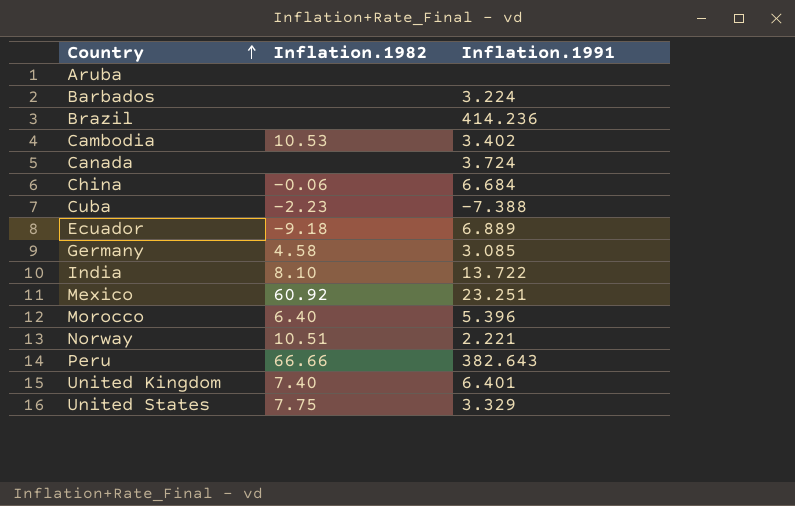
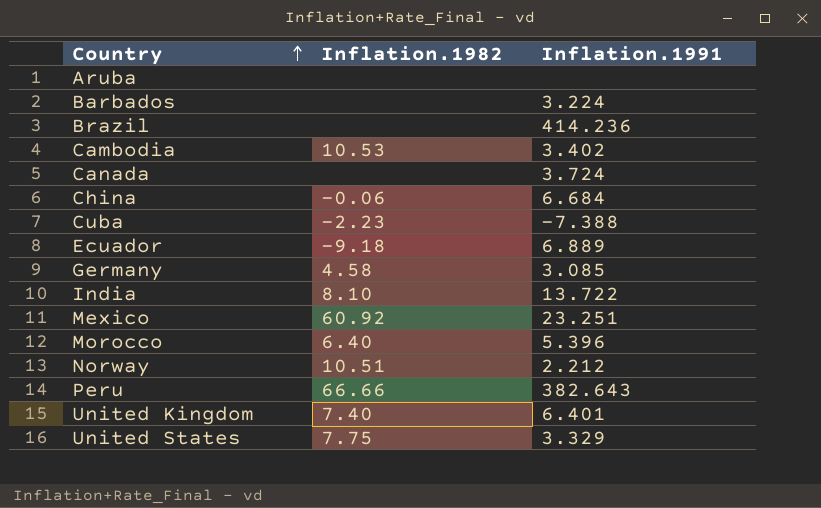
Norway | Inflation.1991: 2.221 -> 2.212

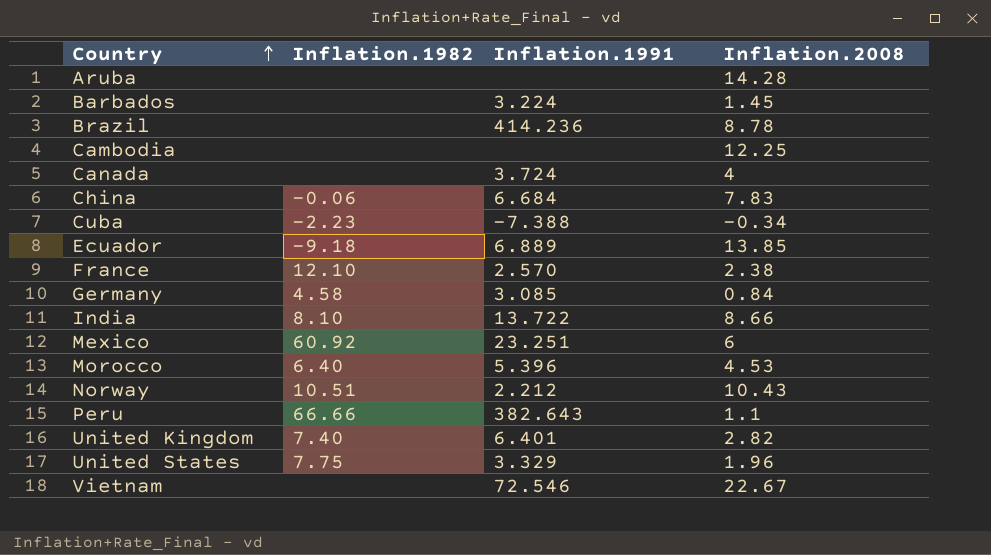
column Inflation.2008 | position: none -> 4
Cambodia | Inflation.1982: 10.53 -> none
Cambodia | Inflation.1991: 3.402 -> none
row France: none -> 12.10 | 2.570 | 2.38
row Vietnam: none -> none | 72.546 | 22.67

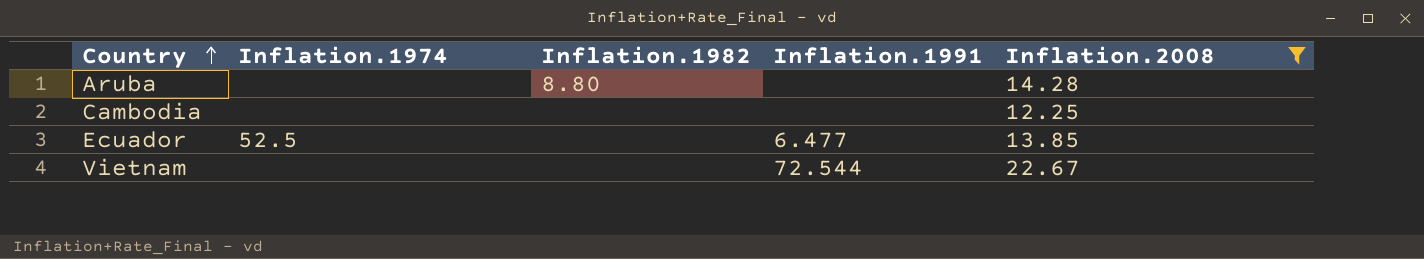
filter: none -> Inflation.2008 >= 12.25
column Inflation.1974 | position: none -> 2
Aruba | Inflation.1982: none -> 8.80
Ecuador | Inflation.1982: -9.18 -> none
Ecuador | Inflation.1991: 6.889 -> 6.477
Vietnam | Inflation.1991: 72.546 -> 72.544

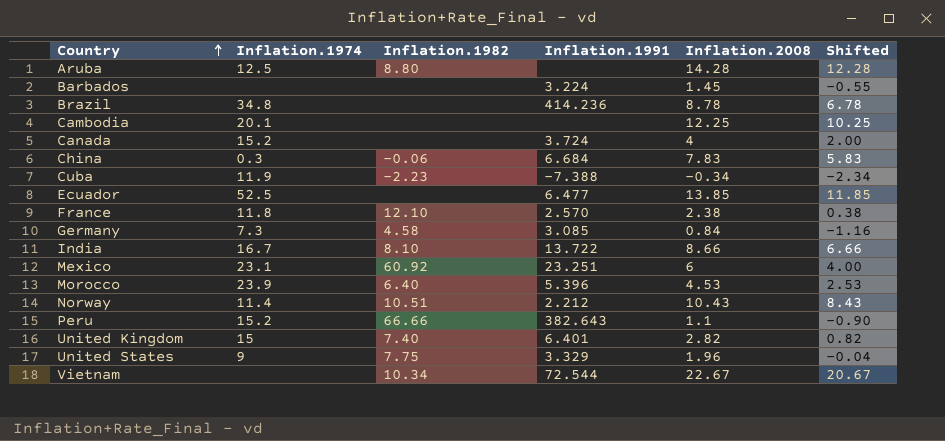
filter: Inflation.2008 >= 12.25 -> none
column Shifted | formula: none -> [Inflation.2008] - 2
Aruba | Inflation.1974: none -> 12.5
Cambodia | Inflation.1974: none -> 20.1
Vietnam | Inflation.1982: none -> 10.34

